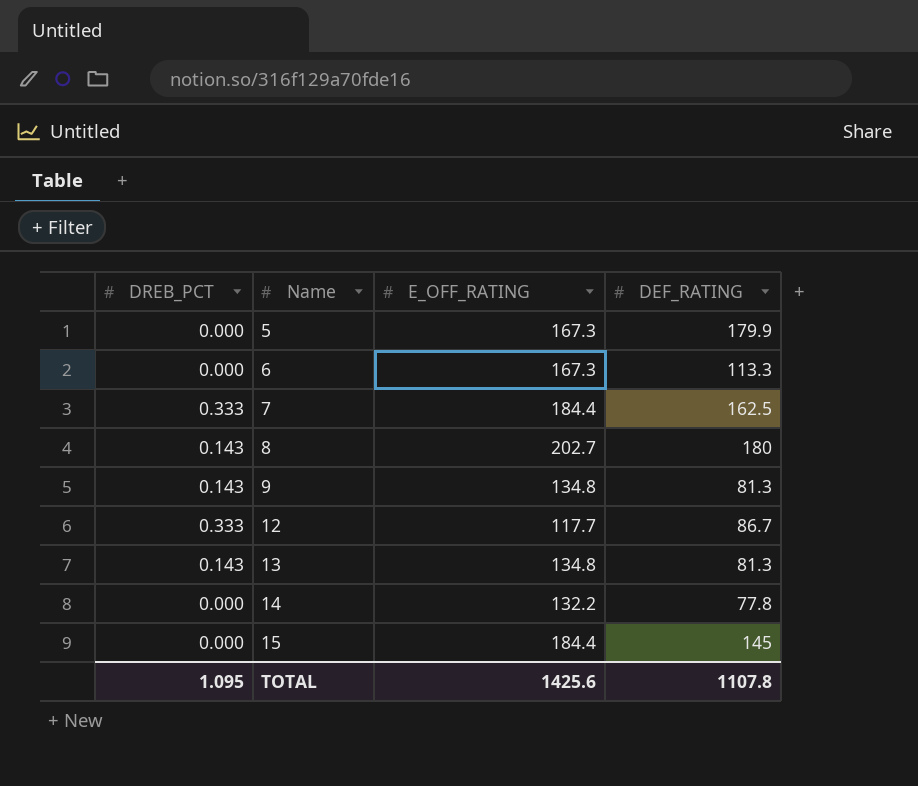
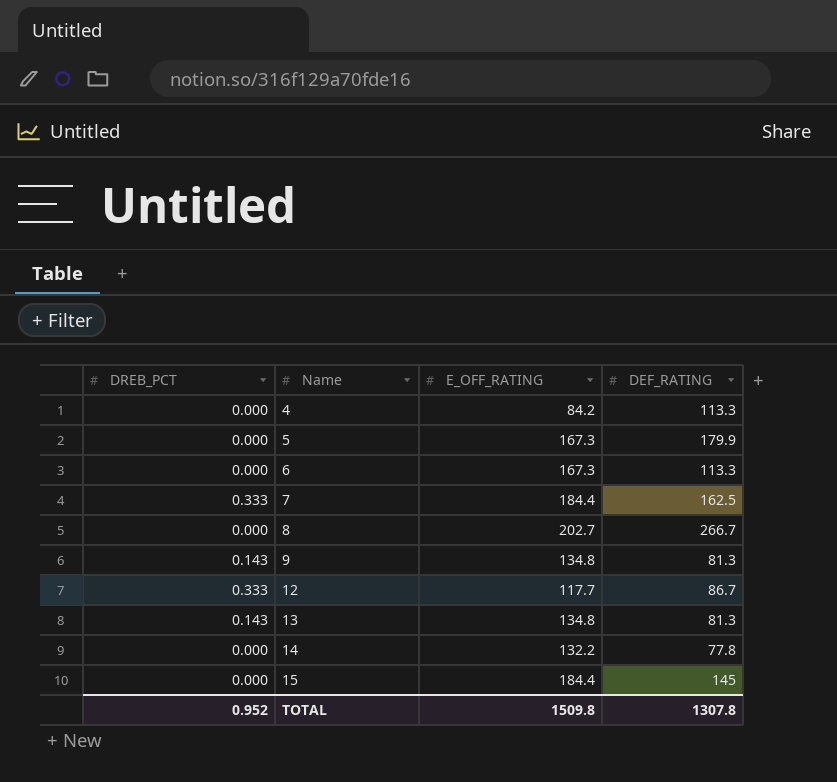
row 4: none -> 0.000 | 84.2 | 113.3
8 | DREB_PCT: 0.143 -> 0.000
8 | DEF_RATING: 180 -> 266.7
TOTAL | DREB_PCT: 1.095 -> 0.952
TOTAL | E_OFF_RATING: 1425.6 -> 1509.8
TOTAL | DEF_RATING: 1107.8 -> 1307.8

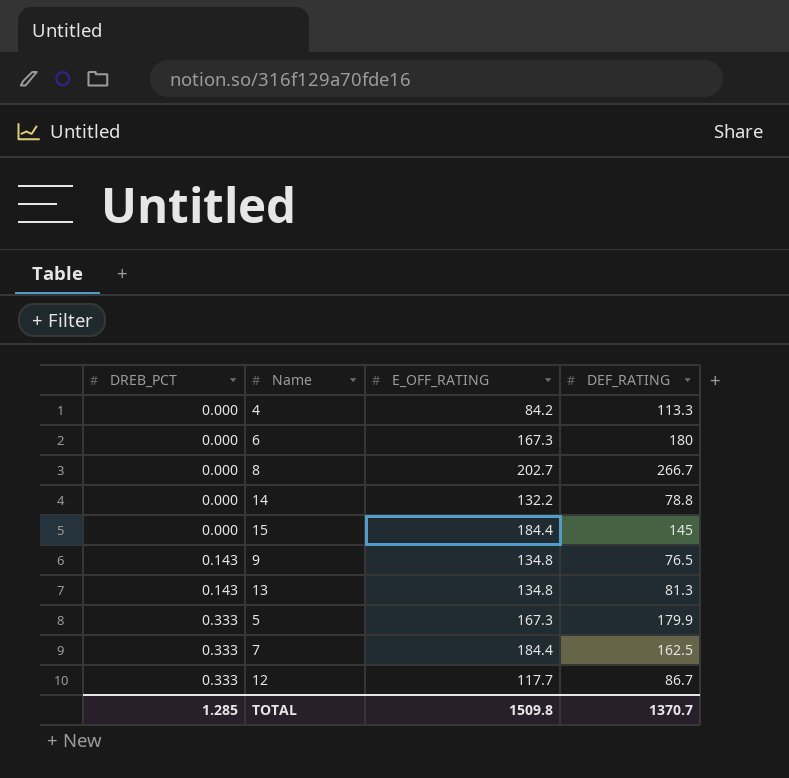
row order: Name ascending -> DREB_PCT ascending
6 | DEF_RATING: 113.3 -> 180
14 | DEF_RATING: 77.8 -> 78.8
9 | DEF_RATING: 81.3 -> 76.5
5 | DREB_PCT: 0.000 -> 0.333
TOTAL | DREB_PCT: 0.952 -> 1.285
TOTAL | DEF_RATING: 1307.8 -> 1370.7

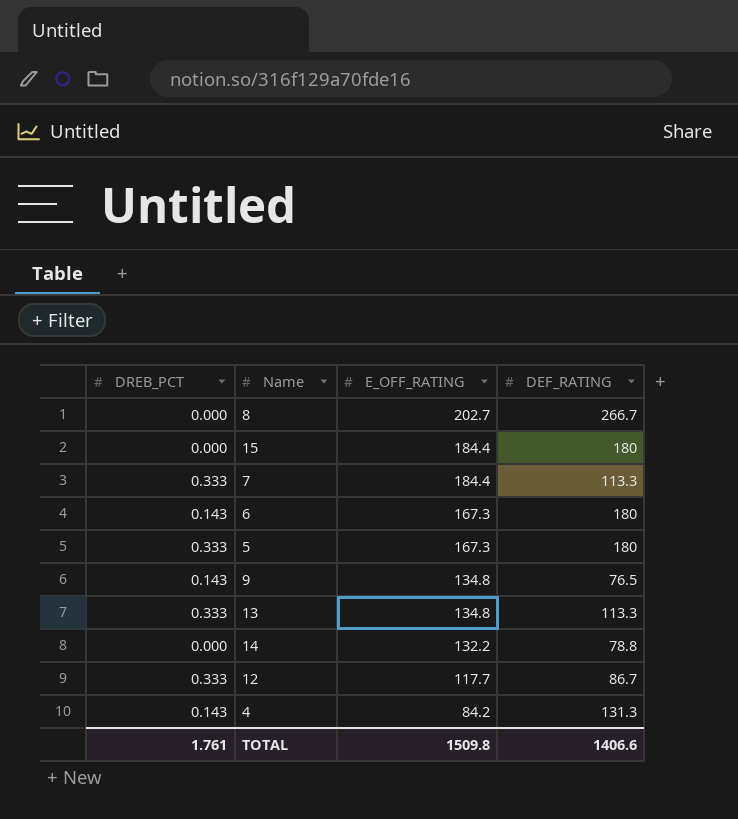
row order: DREB_PCT ascending -> E_OFF_RATING descending
15 | DEF_RATING: 145 -> 180
7 | DEF_RATING: 162.5 -> 113.3
6 | DREB_PCT: 0.000 -> 0.143
5 | DEF_RATING: 179.9 -> 180
13 | DREB_PCT: 0.143 -> 0.333
13 | DEF_RATING: 81.3 -> 113.3
4 | DREB_PCT: 0.000 -> 0.143
4 | DEF_RATING: 113.3 -> 131.3
TOTAL | DREB_PCT: 1.285 -> 1.761
TOTAL | DEF_RATING: 1370.7 -> 1406.6

